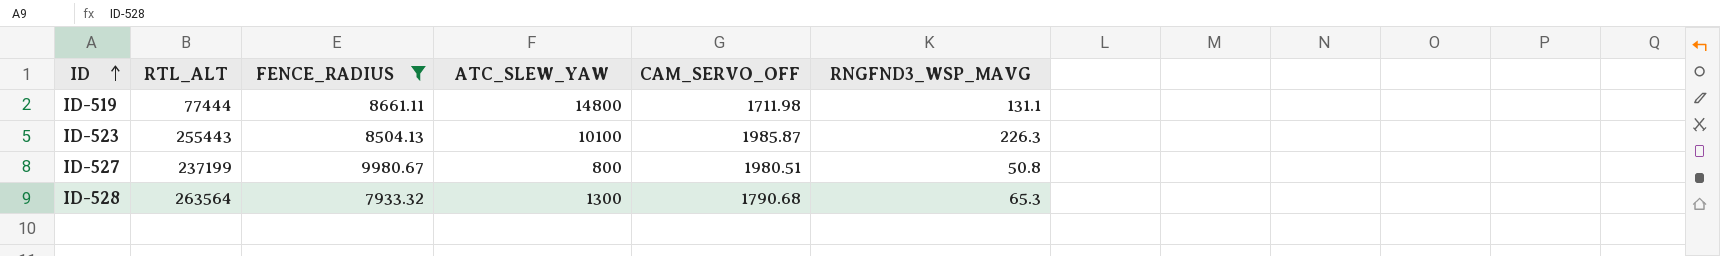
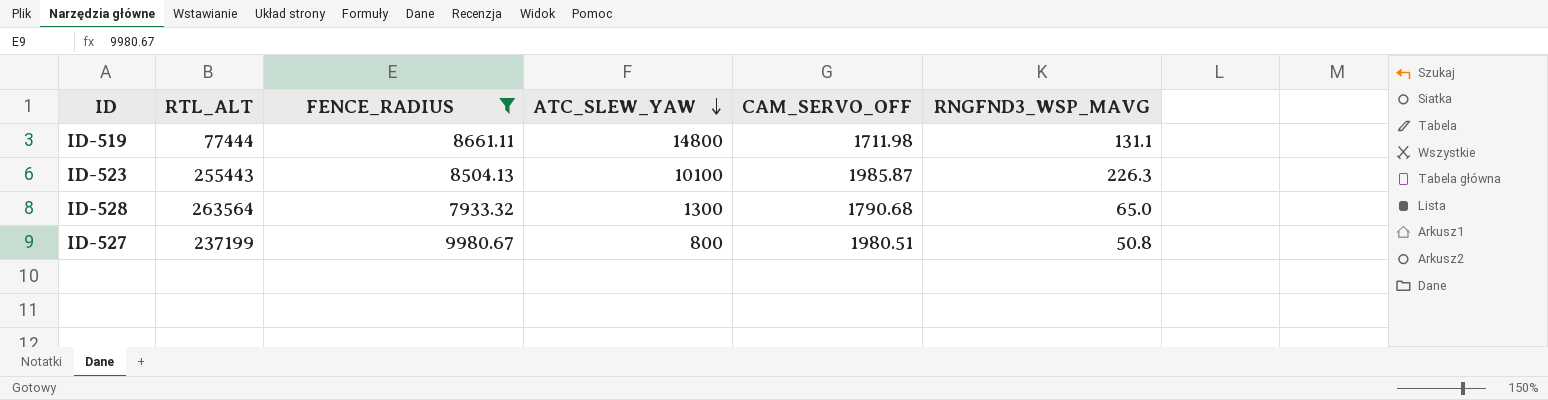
row order: ID ascending -> ATC_SLEW_YAW descending
ID-528 | RNGFND3_WSP_MAVG: 65.3 -> 65.0

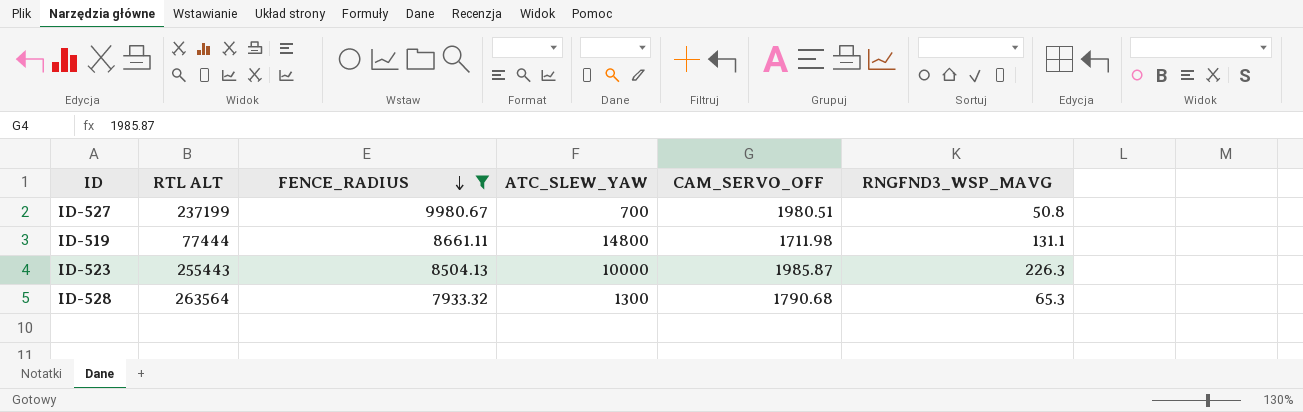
row order: ATC_SLEW_YAW descending -> FENCE_RADIUS descending
column name: RTL_ALT -> RTL ALT
ID-527 | ATC_SLEW_YAW: 800 -> 700
ID-523 | ATC_SLEW_YAW: 10100 -> 10000
ID-528 | RNGFND3_WSP_MAVG: 65.0 -> 65.3

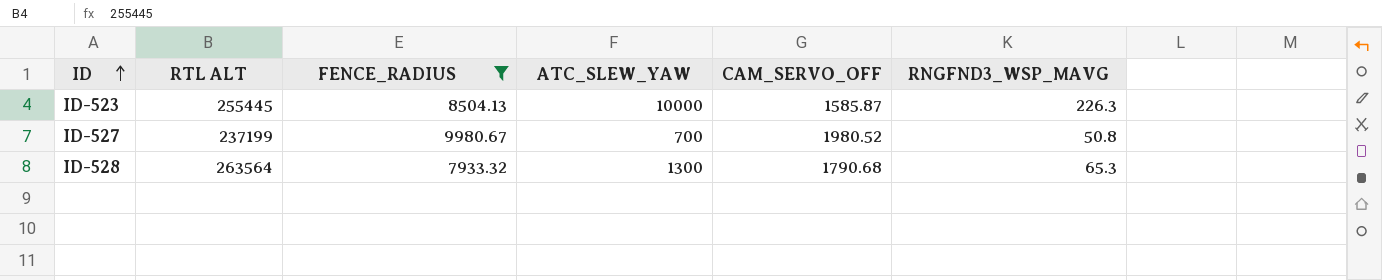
row order: FENCE_RADIUS descending -> ID ascending
row ID-519: 77444 | 8661.11 | 14800 | 1711.98 | 131.1 -> none
ID-523 | RTL ALT: 255443 -> 255445
ID-523 | CAM_SERVO_OFF: 1985.87 -> 1585.87
ID-527 | CAM_SERVO_OFF: 1980.51 -> 1980.52

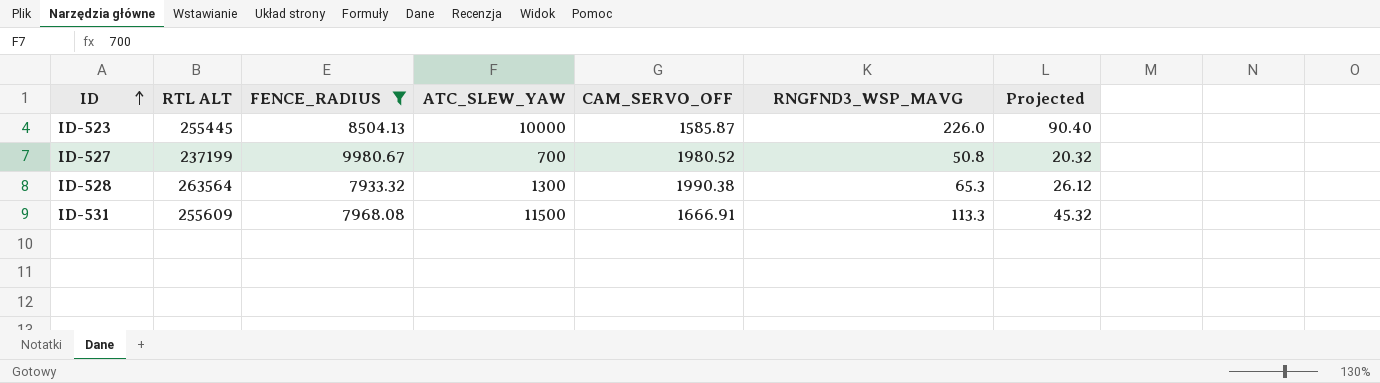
column Projected | formula: none -> [RNGFND3_WSP_MAVG] * 0.4
ID-523 | RNGFND3_WSP_MAVG: 226.3 -> 226.0
ID-528 | CAM_SERVO_OFF: 1790.68 -> 1990.38
row ID-531: none -> 255609 | 7968.08 | 11500 | 1666.91 | 113.3 | 45.32

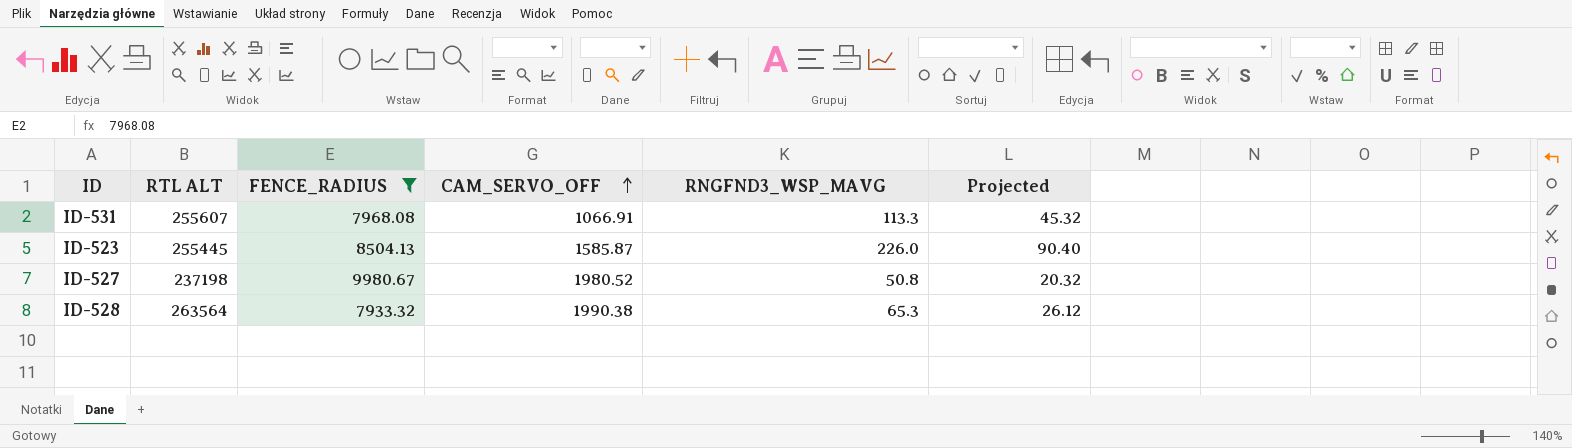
row order: ID ascending -> CAM_SERVO_OFF ascending
column ATC_SLEW_YAW | position: 4 -> none
ID-531 | RTL ALT: 255609 -> 255607
ID-531 | CAM_SERVO_OFF: 1666.91 -> 1066.91
ID-527 | RTL ALT: 237199 -> 237198

